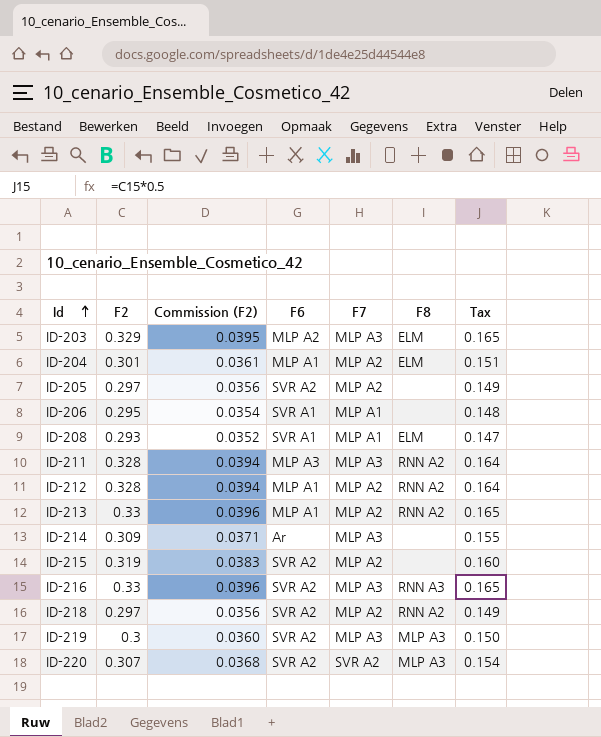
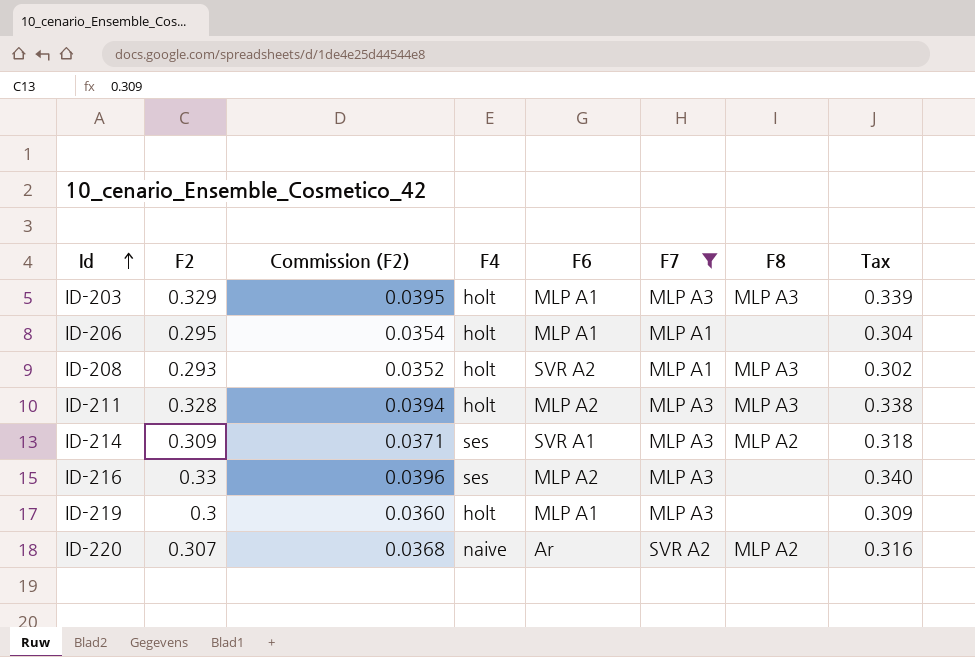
filter: none -> F7 != MLP A2
column F4 | position: none -> 4
column Tax | formula: [F2] * 0.5 -> [F2] * 1.03
ID-203 | F6: MLP A2 -> MLP A1
ID-203 | F8: ELM -> MLP A3
ID-206 | F6: SVR A1 -> MLP A1
ID-208 | F6: SVR A1 -> SVR A2
ID-208 | F8: ELM -> MLP A3
ID-211 | F6: MLP A3 -> MLP A2
ID-211 | F8: RNN A2 -> MLP A3
ID-214 | F6: Ar -> SVR A1
ID-214 | F8: none -> MLP A2
ID-216 | F6: SVR A2 -> MLP A2
ID-216 | F8: RNN A3 -> none
ID-219 | F6: SVR A2 -> MLP A1
ID-219 | F8: MLP A3 -> none
ID-220 | F6: SVR A2 -> Ar
ID-220 | F8: MLP A3 -> MLP A2

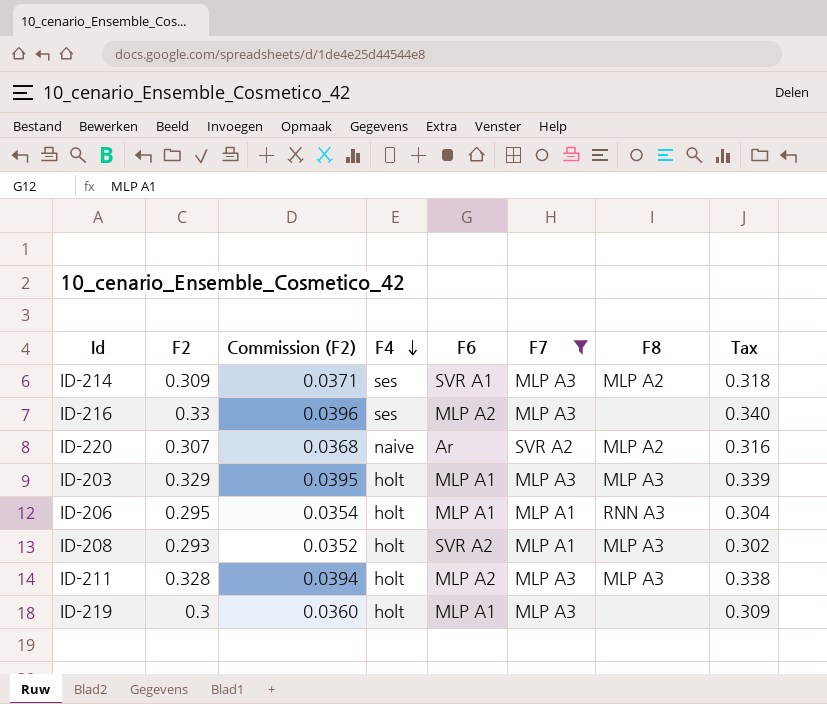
row order: Id ascending -> F4 descending
ID-206 | F8: none -> RNN A3

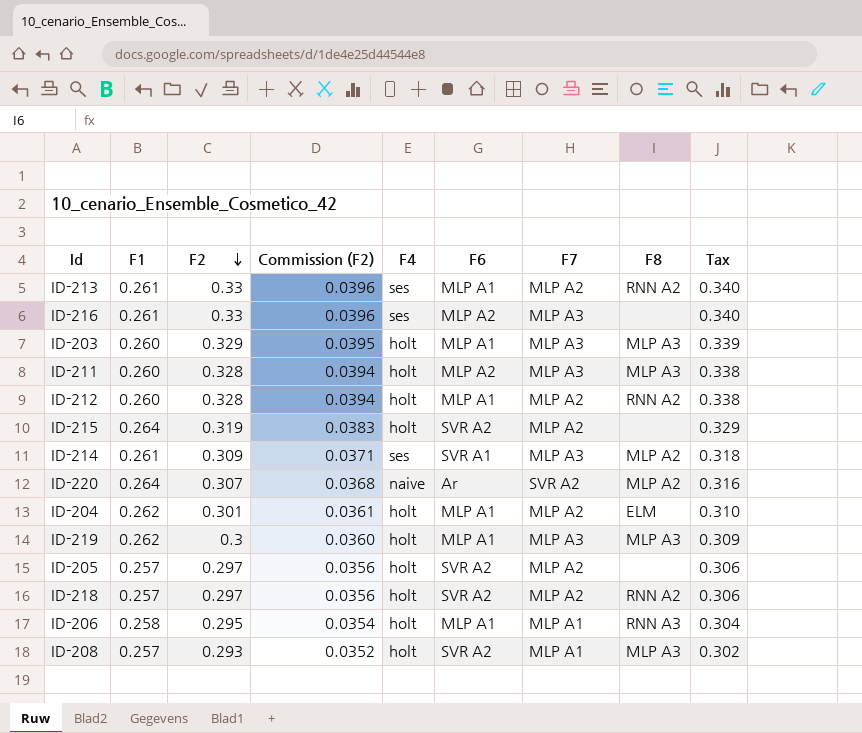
filter: F7 != MLP A2 -> none
row order: F4 descending -> F2 descending
column F1 | position: none -> 2
ID-219 | F8: none -> MLP A3

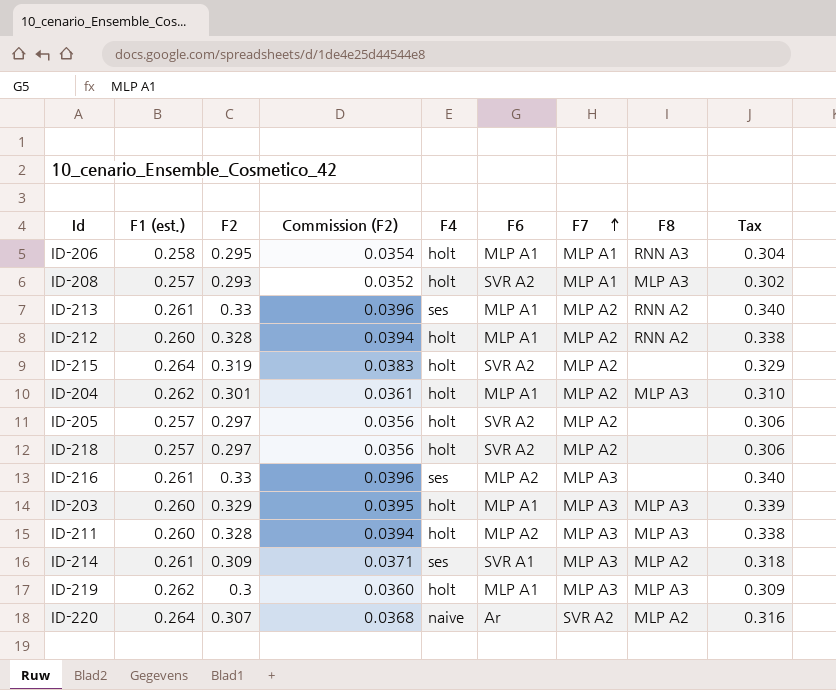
row order: F2 descending -> F7 ascending
column name: F1 -> F1 (est.)
ID-204 | F8: ELM -> MLP A3
ID-218 | F8: RNN A2 -> none

